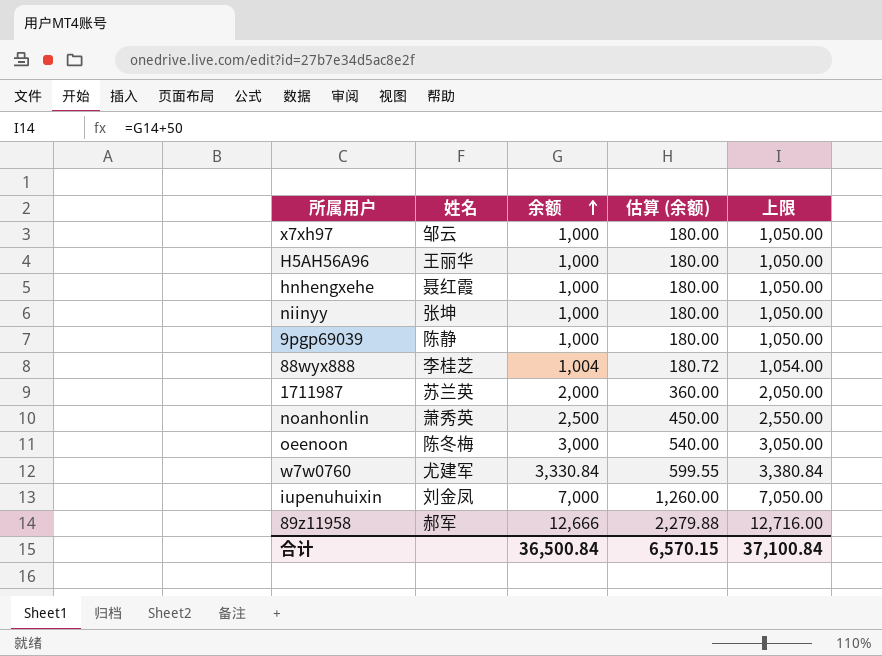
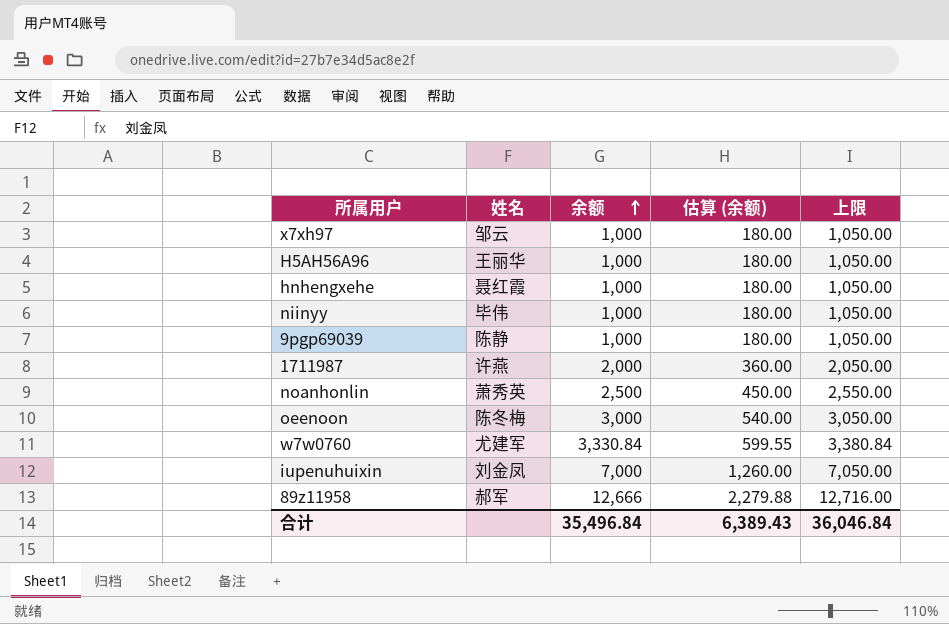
row 88wyx888: 李桂芝 | 1,004 | 180.72 | 1,054.00 -> none
niinyy | 姓名: 张坤 -> 毕伟
1711987 | 姓名: 苏兰英 -> 许燕
合计 | 余额: 36,500.84 -> 35,496.84
合计 | 估算 (余额): 6,570.15 -> 6,389.43
合计 | 上限: 37,100.84 -> 36,046.84

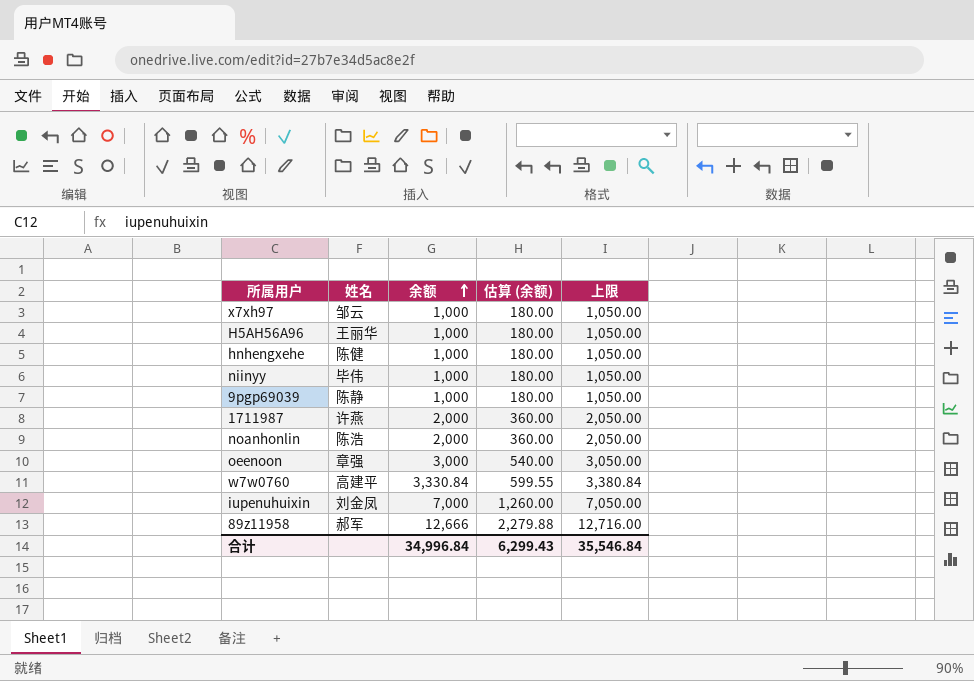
hnhengxehe | 姓名: 聂红霞 -> 陈健
noanhonlin | 姓名: 萧秀英 -> 陈浩
noanhonlin | 余额: 2,500 -> 2,000
noanhonlin | 估算 (余额): 450.00 -> 360.00
noanhonlin | 上限: 2,550.00 -> 2,050.00
oeenoon | 姓名: 陈冬梅 -> 章强
w7w0760 | 姓名: 尤建军 -> 高建平
合计 | 余额: 35,496.84 -> 34,996.84
合计 | 估算 (余额): 6,389.43 -> 6,299.43
合计 | 上限: 36,046.84 -> 35,546.84

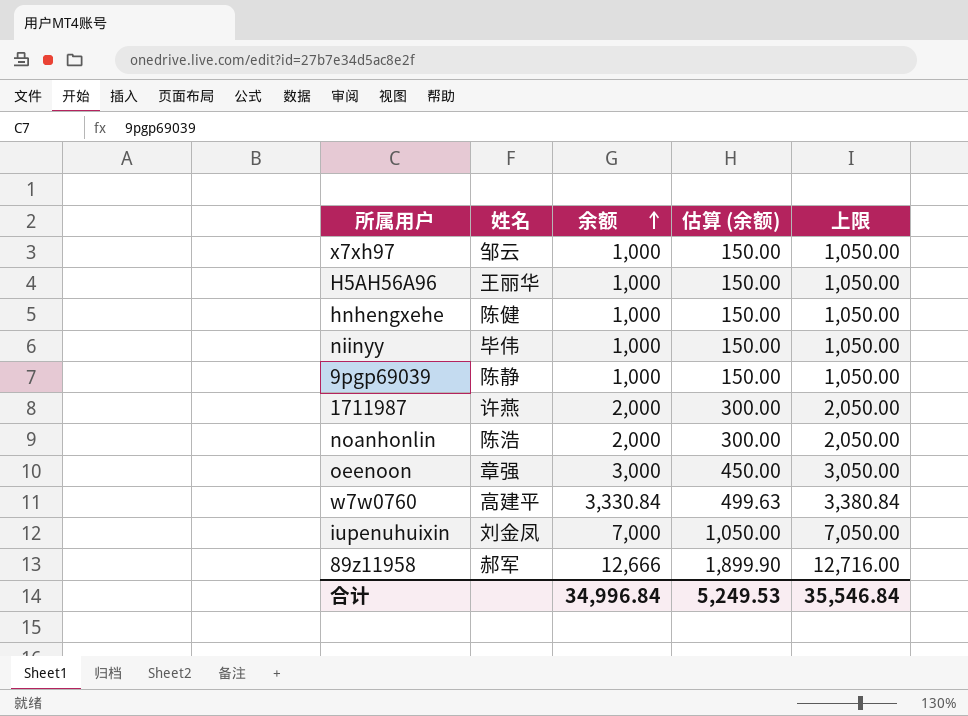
column 估算 (余额) | formula: [余额] * 0.18 -> [余额] * 0.15
合计 | 估算 (余额): 6,299.43 -> 5,249.53

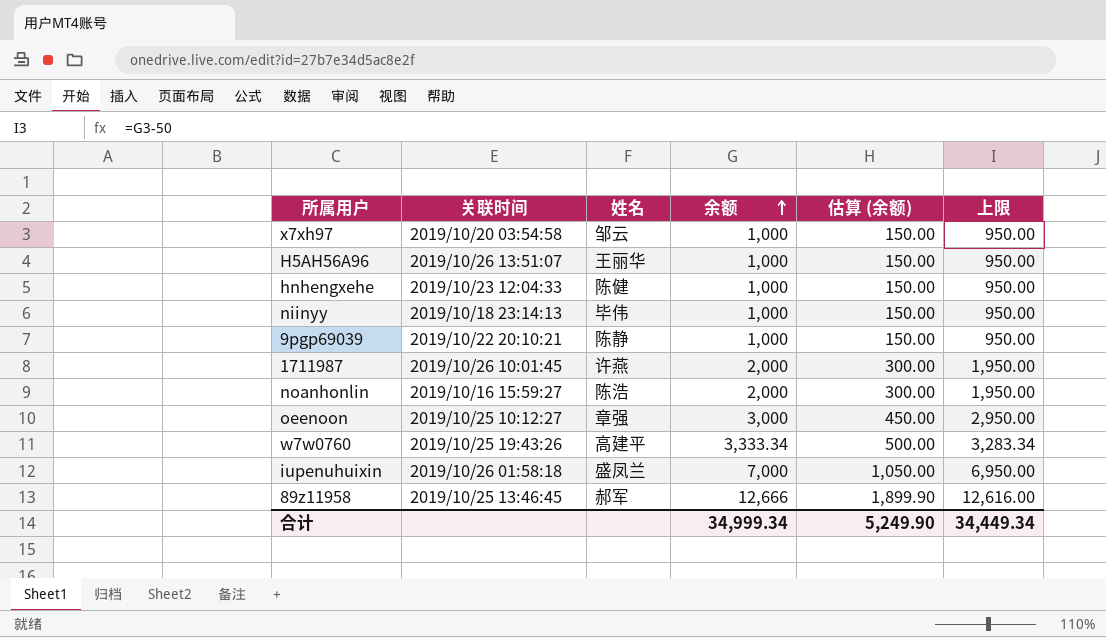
column 关联时间 | position: none -> 2
column 上限 | formula: [余额] + 50 -> [余额] - 50
w7w0760 | 余额: 3,330.84 -> 3,333.34
w7w0760 | 估算 (余额): 499.63 -> 500.00
iupenuhuixin | 姓名: 刘金凤 -> 盛凤兰
合计 | 余额: 34,996.84 -> 34,999.34
合计 | 估算 (余额): 5,249.53 -> 5,249.90
合计 | 上限: 35,546.84 -> 34,449.34

